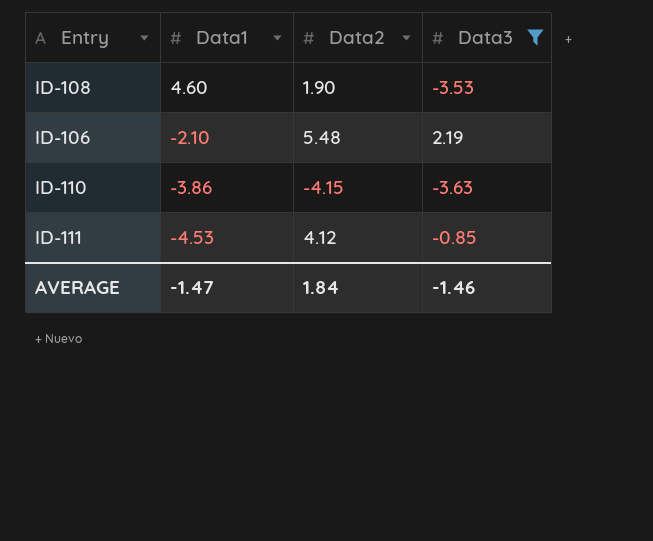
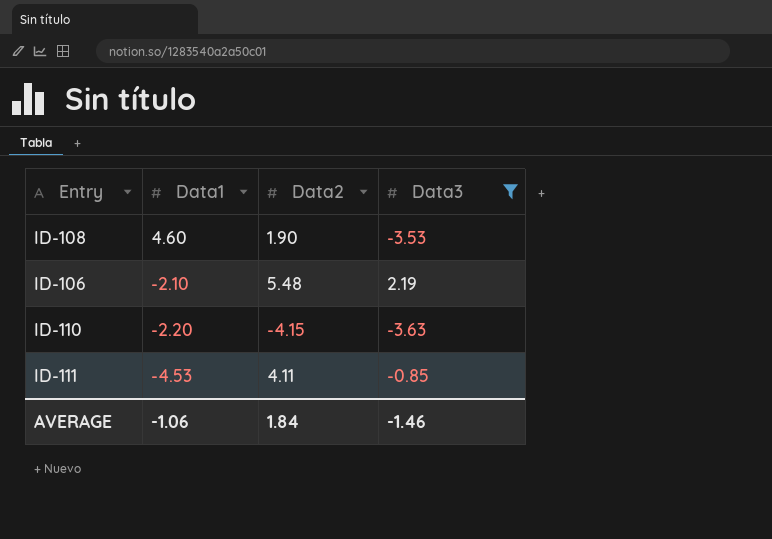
ID-110 | Data1: -3.86 -> -2.20
ID-111 | Data2: 4.12 -> 4.11
AVERAGE | Data1: -1.47 -> -1.06

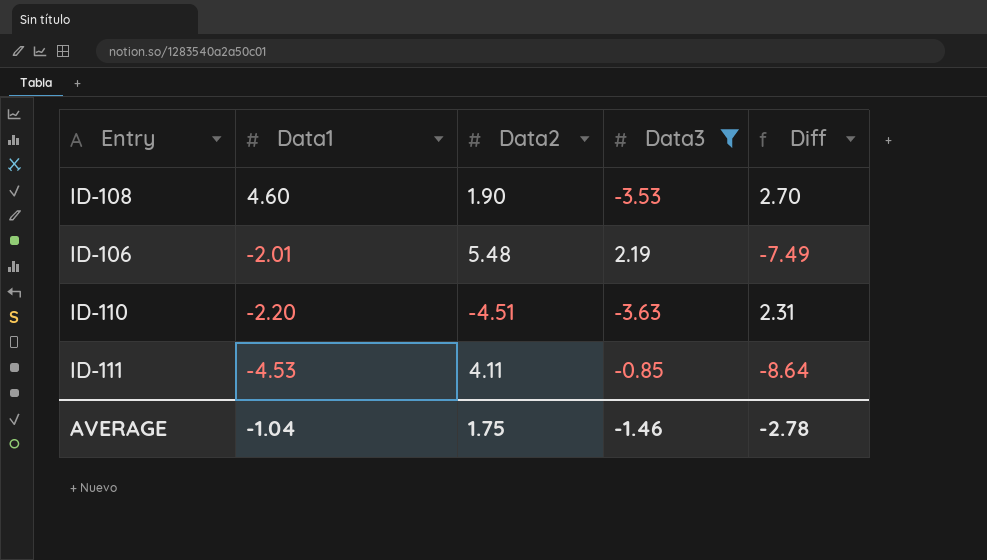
column Diff | formula: none -> [Data1] - [Data2]
ID-106 | Data1: -2.10 -> -2.01
ID-110 | Data2: -4.15 -> -4.51
AVERAGE | Data1: -1.06 -> -1.04
AVERAGE | Data2: 1.84 -> 1.75

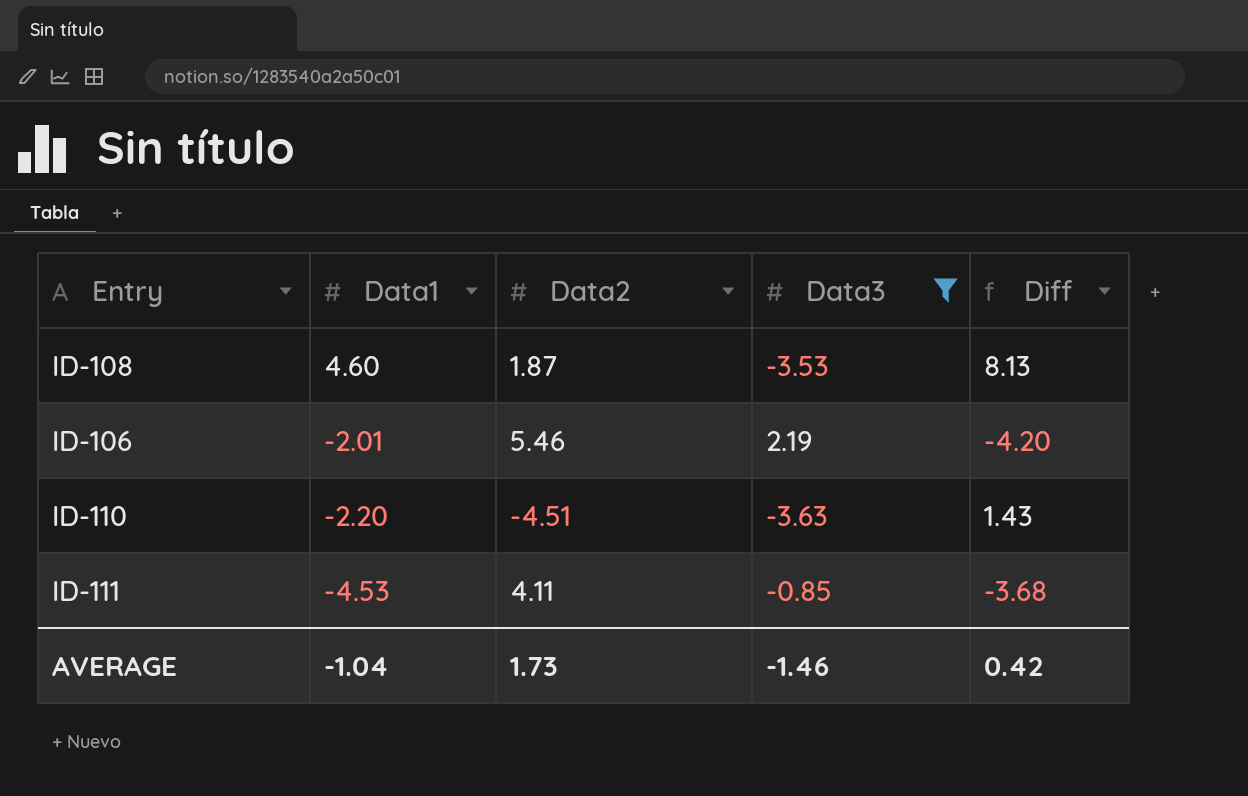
column Diff | formula: [Data1] - [Data2] -> [Data1] - [Data3]
ID-108 | Data2: 1.90 -> 1.87
ID-106 | Data2: 5.48 -> 5.46
AVERAGE | Data2: 1.75 -> 1.73
AVERAGE | Diff: -2.78 -> 0.42

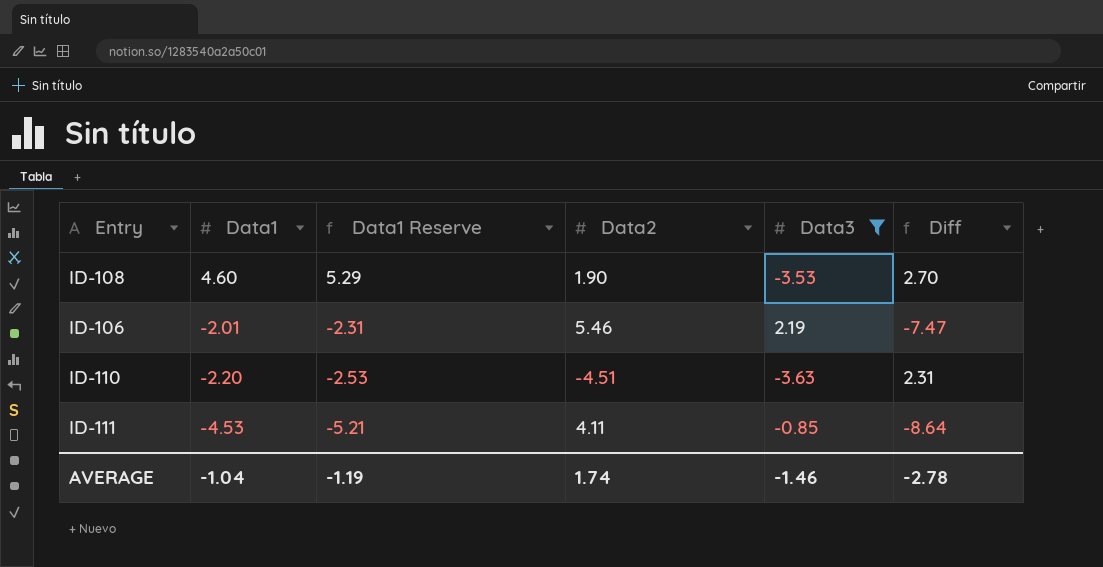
column Data1 Reserve | formula: none -> [Data1] * 1.15
column Diff | formula: [Data1] - [Data3] -> [Data1] - [Data2]
ID-108 | Data2: 1.87 -> 1.90
AVERAGE | Data2: 1.73 -> 1.74
AVERAGE | Diff: 0.42 -> -2.78

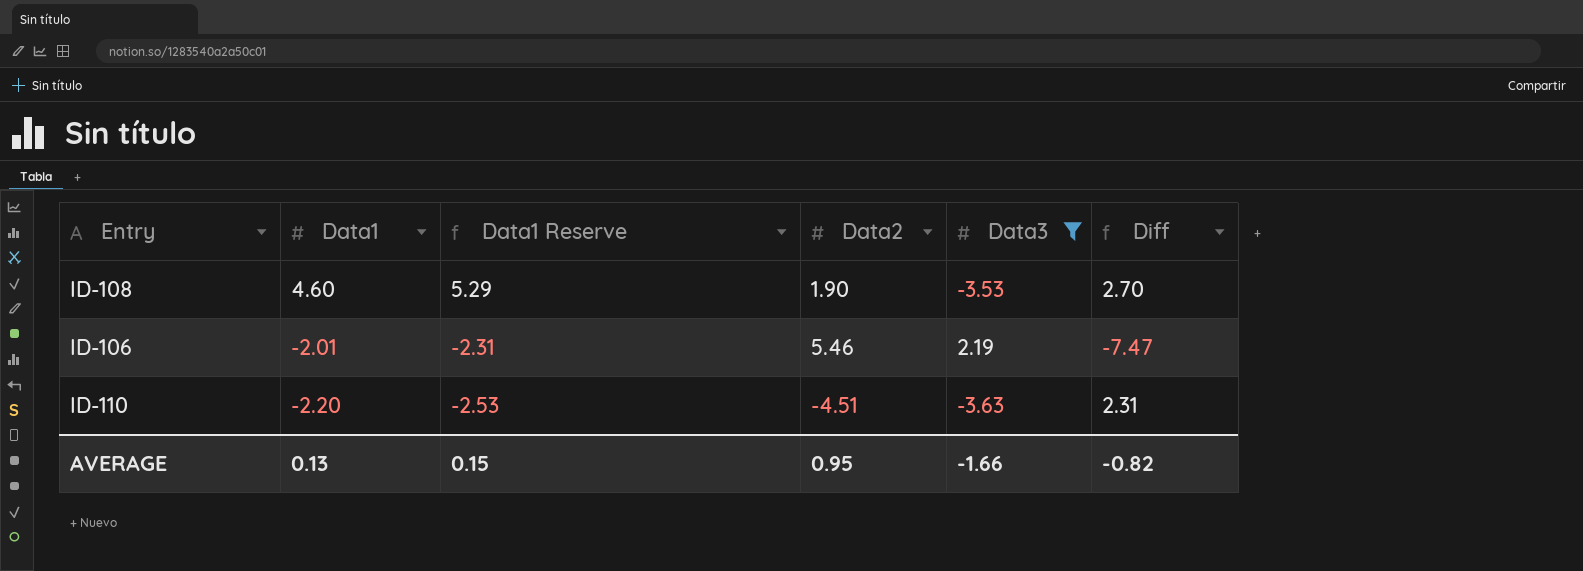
row ID-111: -4.53 | -5.21 | 4.11 | -0.85 | -8.64 -> none
AVERAGE | Data1: -1.04 -> 0.13
AVERAGE | Data1 Reserve: -1.19 -> 0.15
AVERAGE | Data2: 1.74 -> 0.95
AVERAGE | Data3: -1.46 -> -1.66
AVERAGE | Diff: -2.78 -> -0.82

